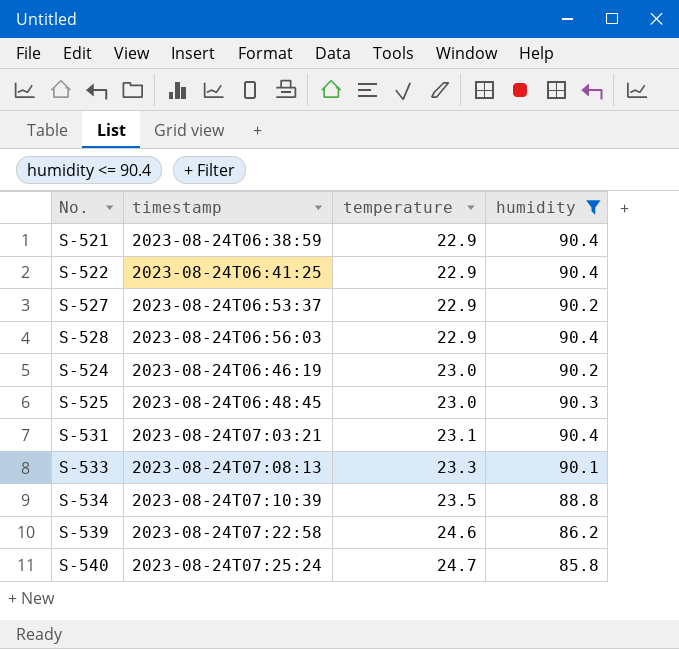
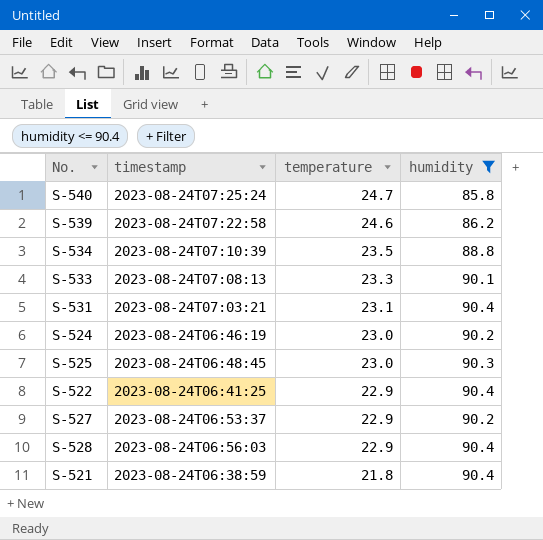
row order: temperature ascending -> temperature descending
S-521 | temperature: 22.9 -> 21.8

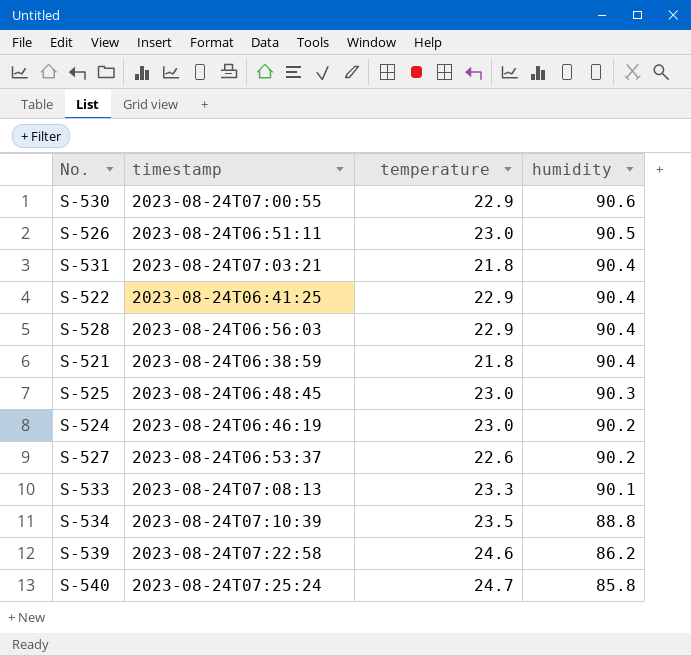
filter: humidity <= 90.4 -> none
row order: temperature descending -> humidity descending
S-531 | temperature: 23.1 -> 21.8
S-527 | temperature: 22.9 -> 22.6

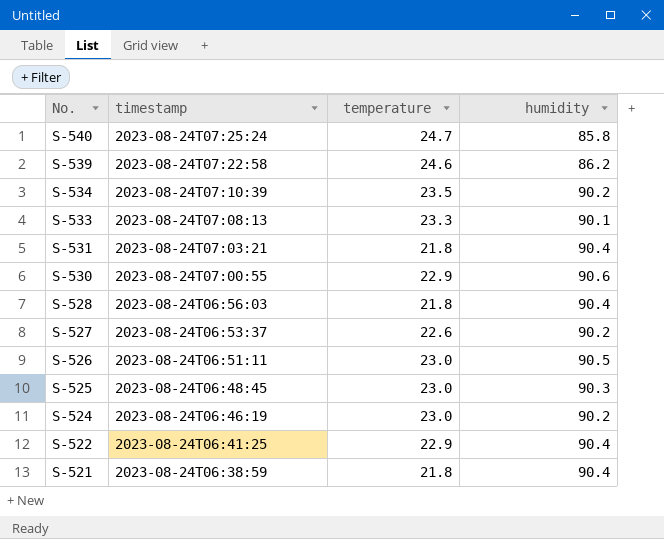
row order: humidity descending -> No. descending
S-534 | humidity: 88.8 -> 90.2
S-528 | temperature: 22.9 -> 21.8

